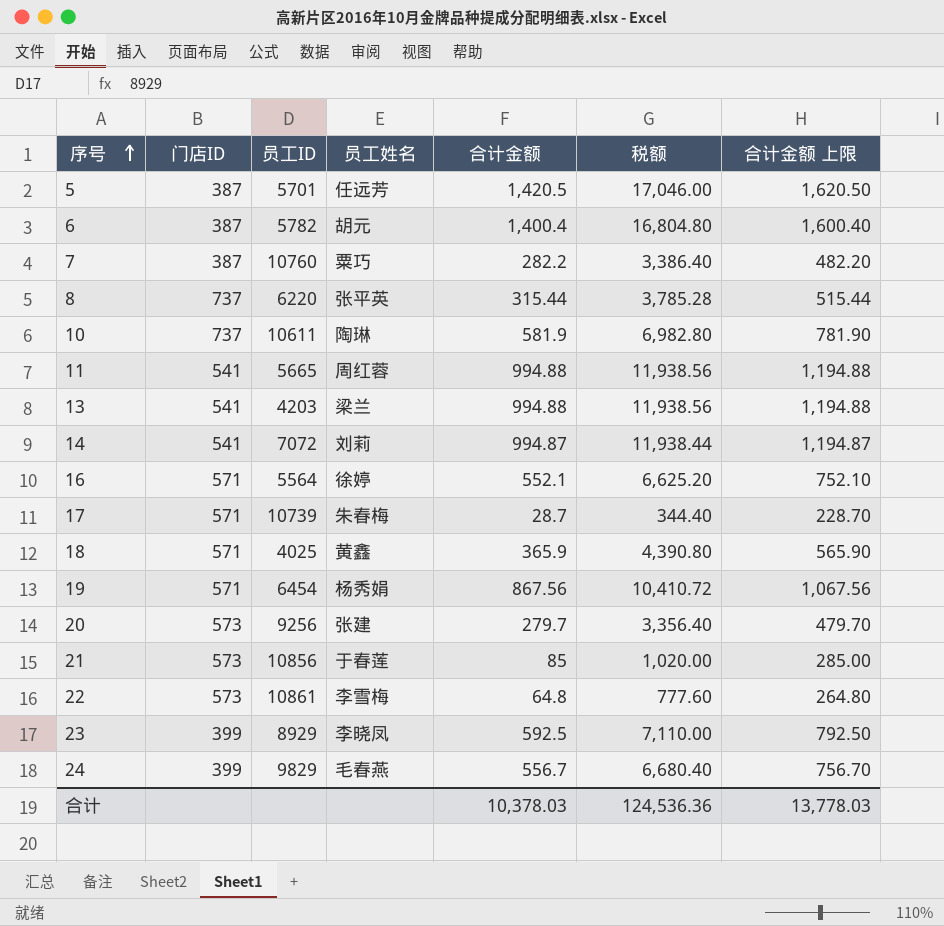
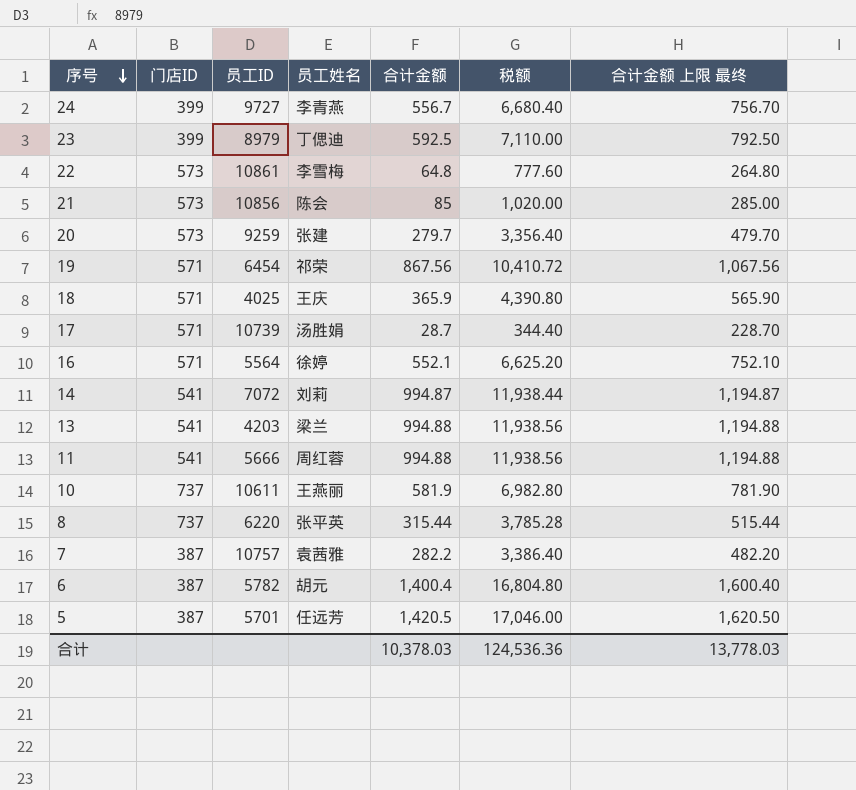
row order: 序号 ascending -> 序号 descending
column name: 合计金额 上限 -> 合计金额 上限 最终
24 | 员工ID: 9829 -> 9727
24 | 员工姓名: 毛春燕 -> 李青燕
23 | 员工ID: 8929 -> 8979
23 | 员工姓名: 李晓凤 -> 丁偲迪
21 | 员工姓名: 于春莲 -> 陈会
20 | 员工ID: 9256 -> 9259
19 | 员工姓名: 杨秀娟 -> 祁荣
18 | 员工姓名: 黄鑫 -> 王庆
17 | 员工姓名: 朱春梅 -> 汤胜娟
11 | 员工ID: 5665 -> 5666
10 | 员工姓名: 陶琳 -> 王燕丽
7 | 员工ID: 10760 -> 10757
7 | 员工姓名: 粟巧 -> 袁茜雅

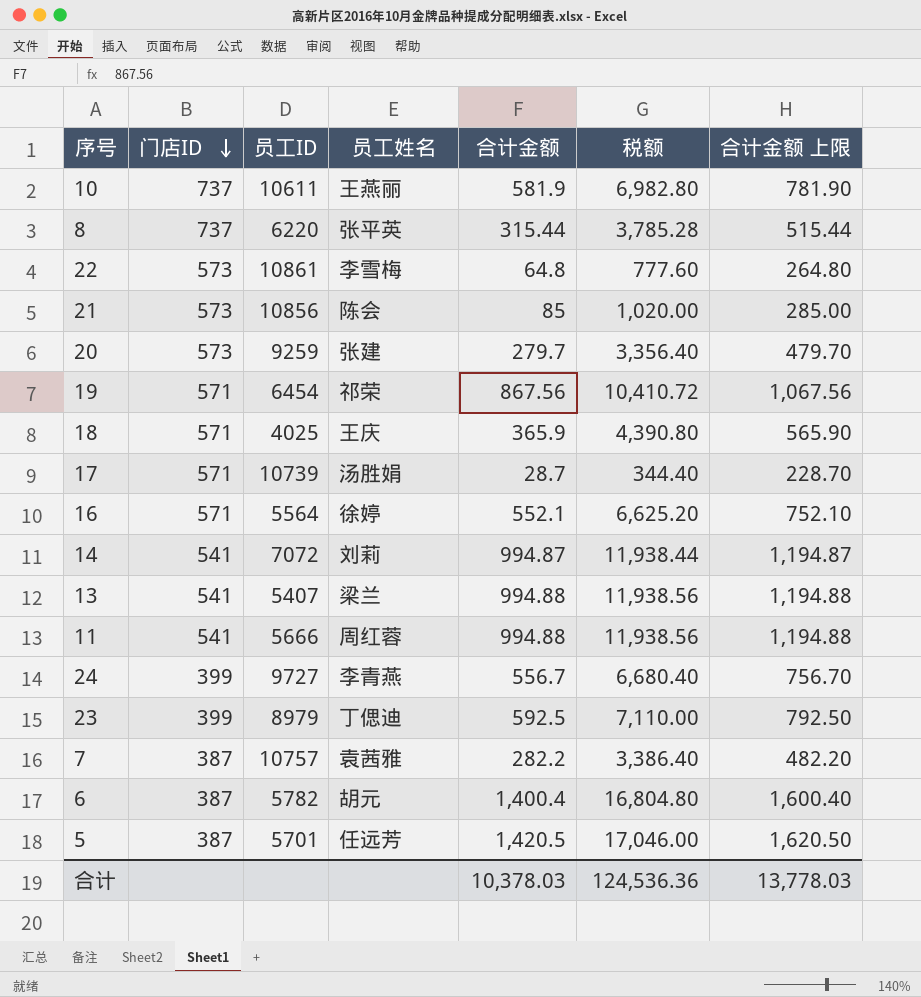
row order: 序号 descending -> 门店ID descending
column name: 合计金额 上限 最终 -> 合计金额 上限
13 | 员工ID: 4203 -> 5407

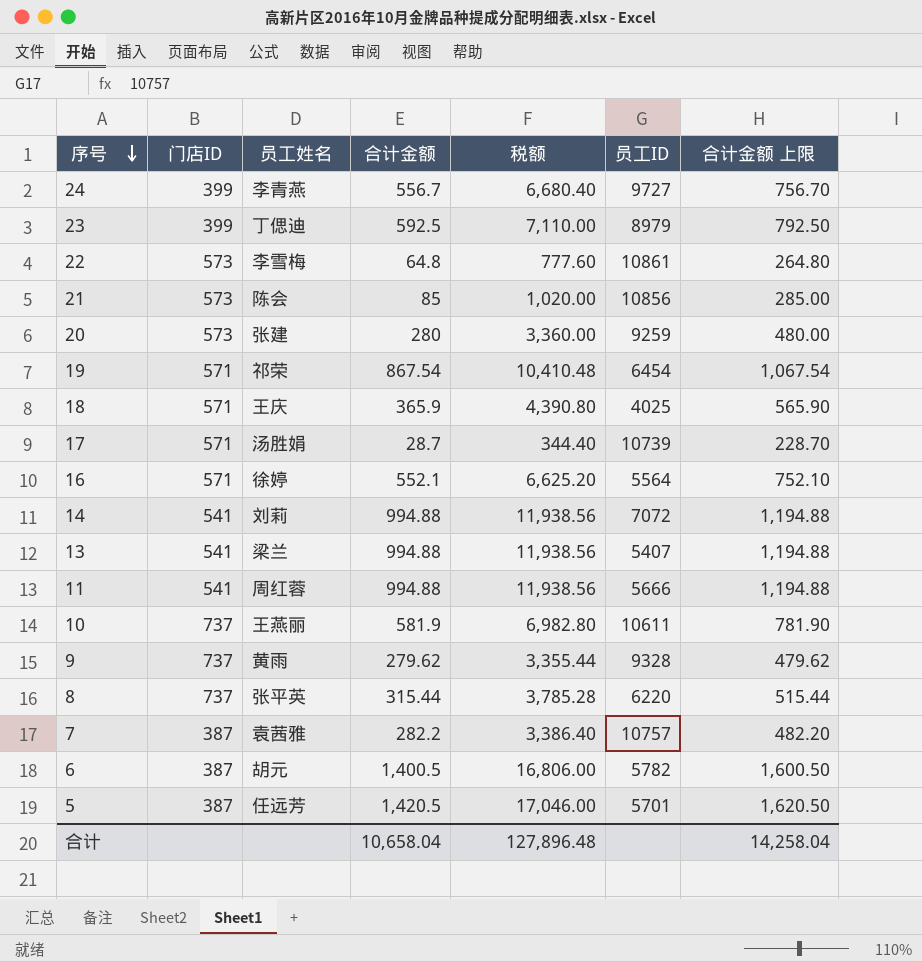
row order: 门店ID descending -> 序号 descending
column 员工ID | position: 3 -> 6
20 | 合计金额: 279.7 -> 280
20 | 税额: 3,356.40 -> 3,360.00
20 | 合计金额 上限: 479.70 -> 480.00
19 | 合计金额: 867.56 -> 867.54
19 | 税额: 10,410.72 -> 10,410.48
19 | 合计金额 上限: 1,067.56 -> 1,067.54
14 | 合计金额: 994.87 -> 994.88
14 | 税额: 11,938.44 -> 11,938.56
14 | 合计金额 上限: 1,194.87 -> 1,194.88
row 9: none -> 737 | 黄雨 | 279.62 | 3,355.44 | 9328 | 479.62
6 | 合计金额: 1,400.4 -> 1,400.5
6 | 税额: 16,804.80 -> 16,806.00
6 | 合计金额 上限: 1,600.40 -> 1,600.50
合计 | 合计金额: 10,378.03 -> 10,658.04
合计 | 税额: 124,536.36 -> 127,896.48
合计 | 合计金额 上限: 13,778.03 -> 14,258.04

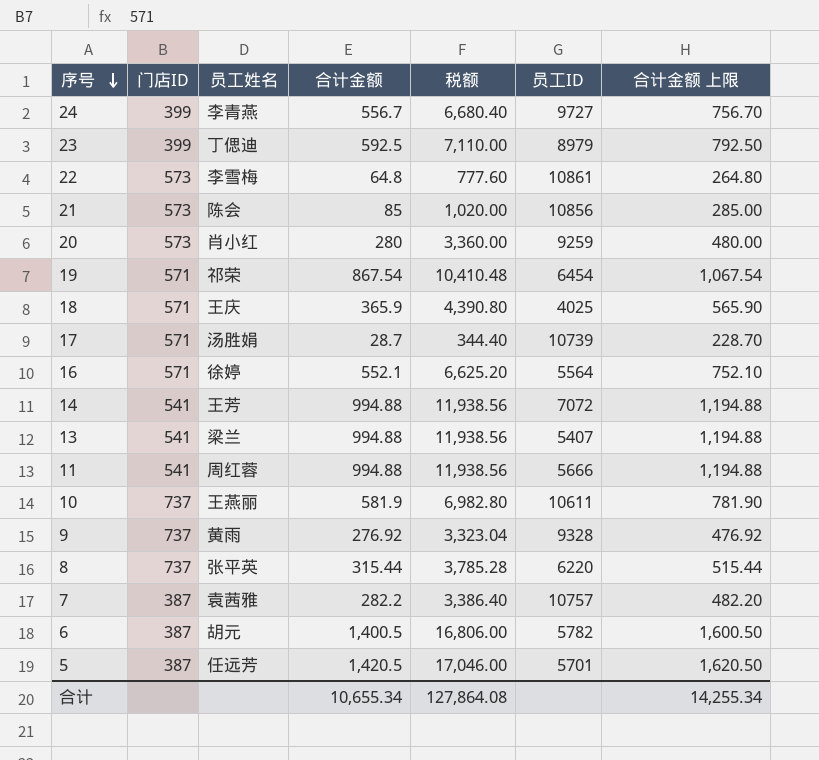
20 | 员工姓名: 张建 -> 肖小红
14 | 员工姓名: 刘莉 -> 王芳
9 | 合计金额: 279.62 -> 276.92
9 | 税额: 3,355.44 -> 3,323.04
9 | 合计金额 上限: 479.62 -> 476.92
合计 | 合计金额: 10,658.04 -> 10,655.34
合计 | 税额: 127,896.48 -> 127,864.08
合计 | 合计金额 上限: 14,258.04 -> 14,255.34

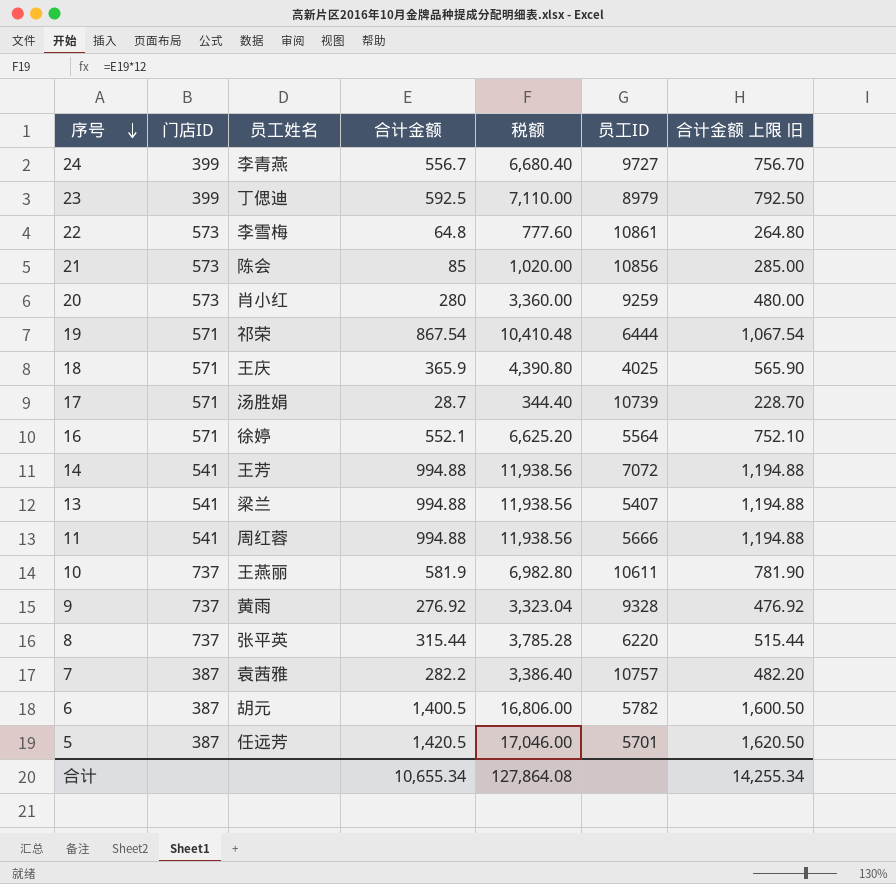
column name: 合计金额 上限 -> 合计金额 上限 旧
19 | 员工ID: 6454 -> 6444

